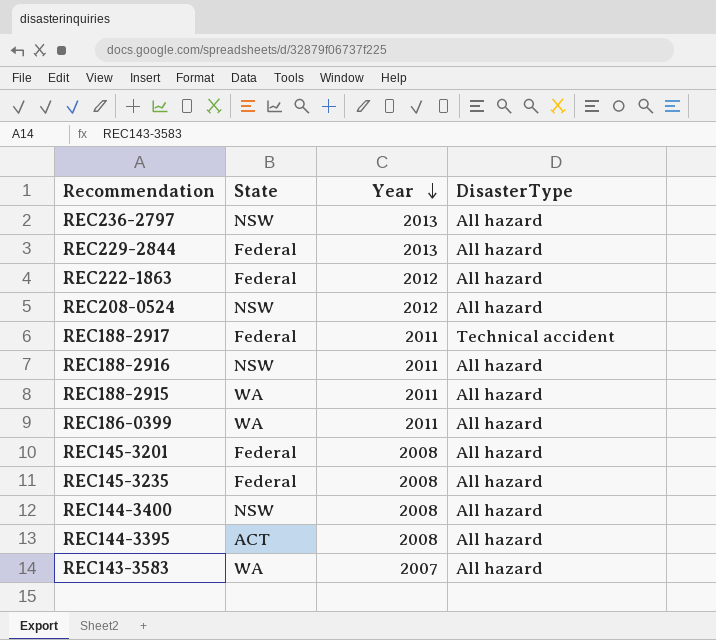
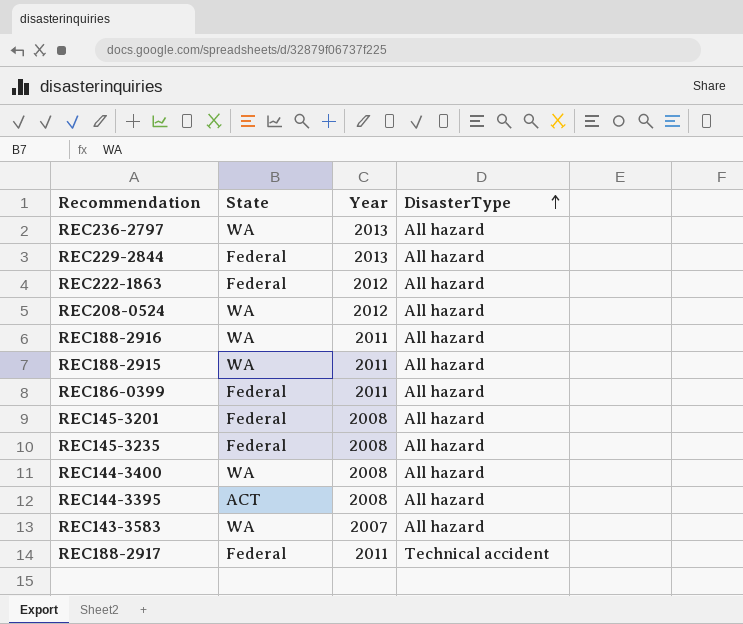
row order: Year descending -> DisasterType ascending
REC236-2797 | State: NSW -> WA
REC208-0524 | State: NSW -> WA
REC188-2916 | State: NSW -> WA
REC186-0399 | State: WA -> Federal
REC144-3400 | State: NSW -> WA

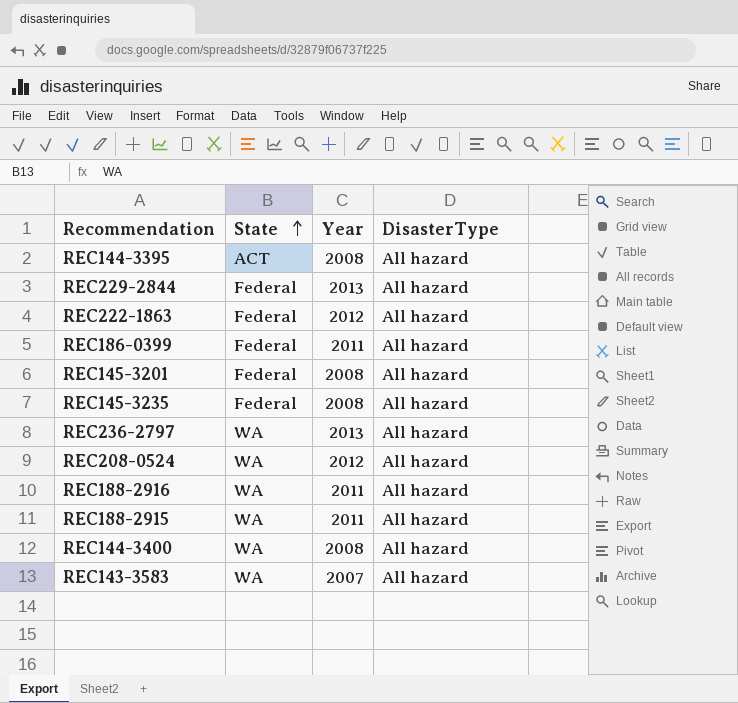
row order: DisasterType ascending -> State ascending
row REC188-2917: Federal | 2011 | Technical accident -> none

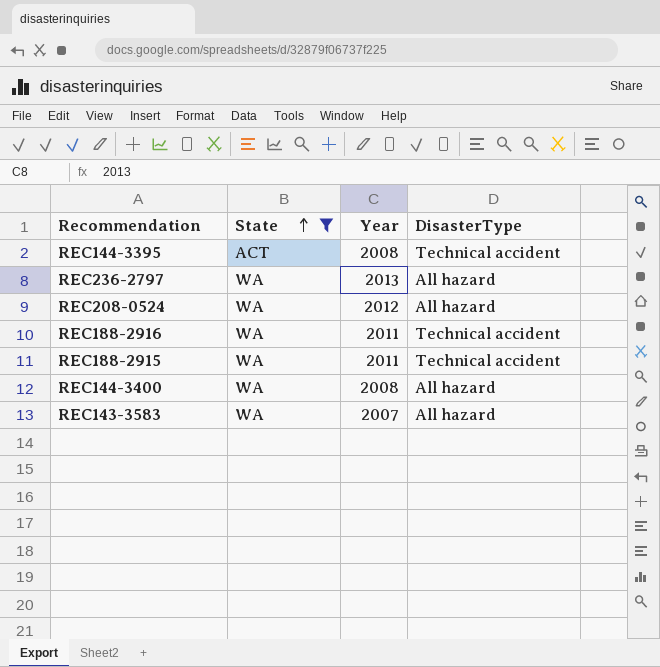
filter: none -> State != Federal
REC144-3395 | DisasterType: All hazard -> Technical accident
REC188-2916 | DisasterType: All hazard -> Technical accident
REC188-2915 | DisasterType: All hazard -> Technical accident

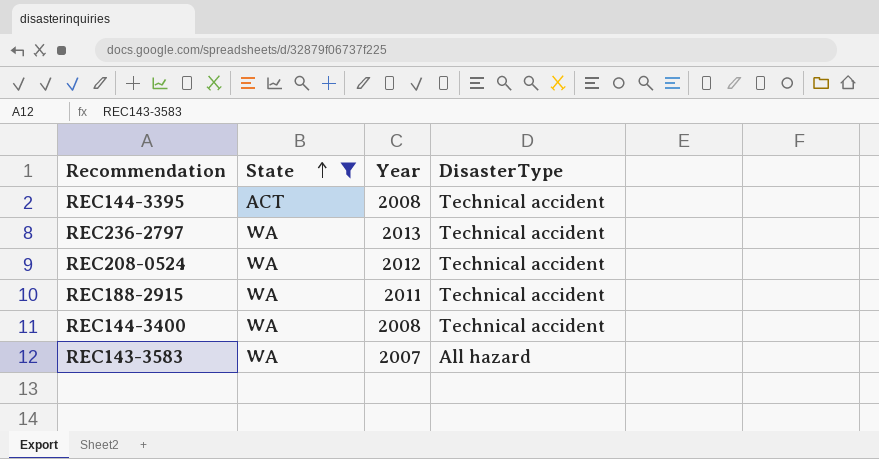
row REC188-2916: WA | 2011 | Technical accident -> none
REC236-2797 | DisasterType: All hazard -> Technical accident
REC208-0524 | DisasterType: All hazard -> Technical accident
REC144-3400 | DisasterType: All hazard -> Technical accident

